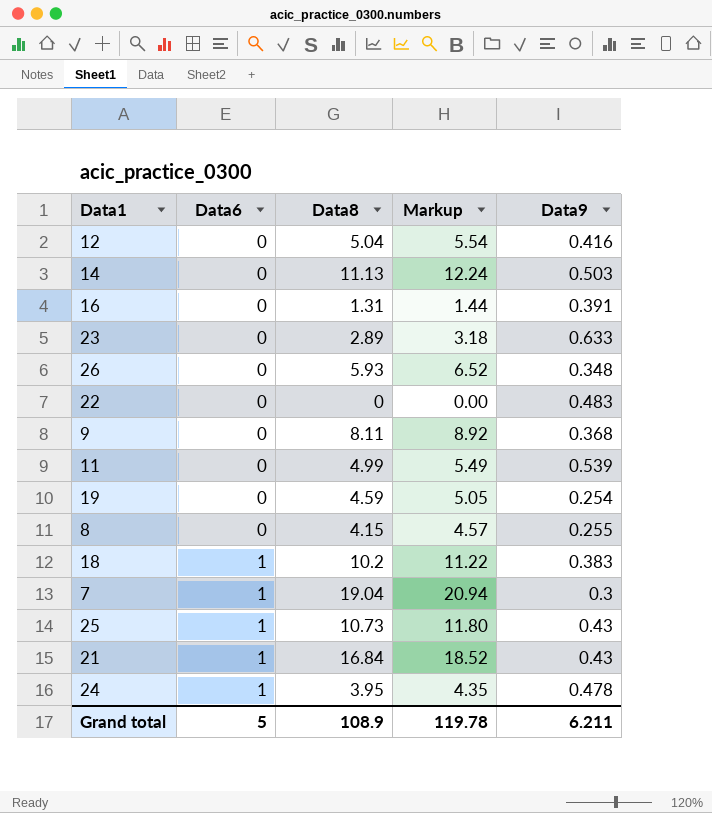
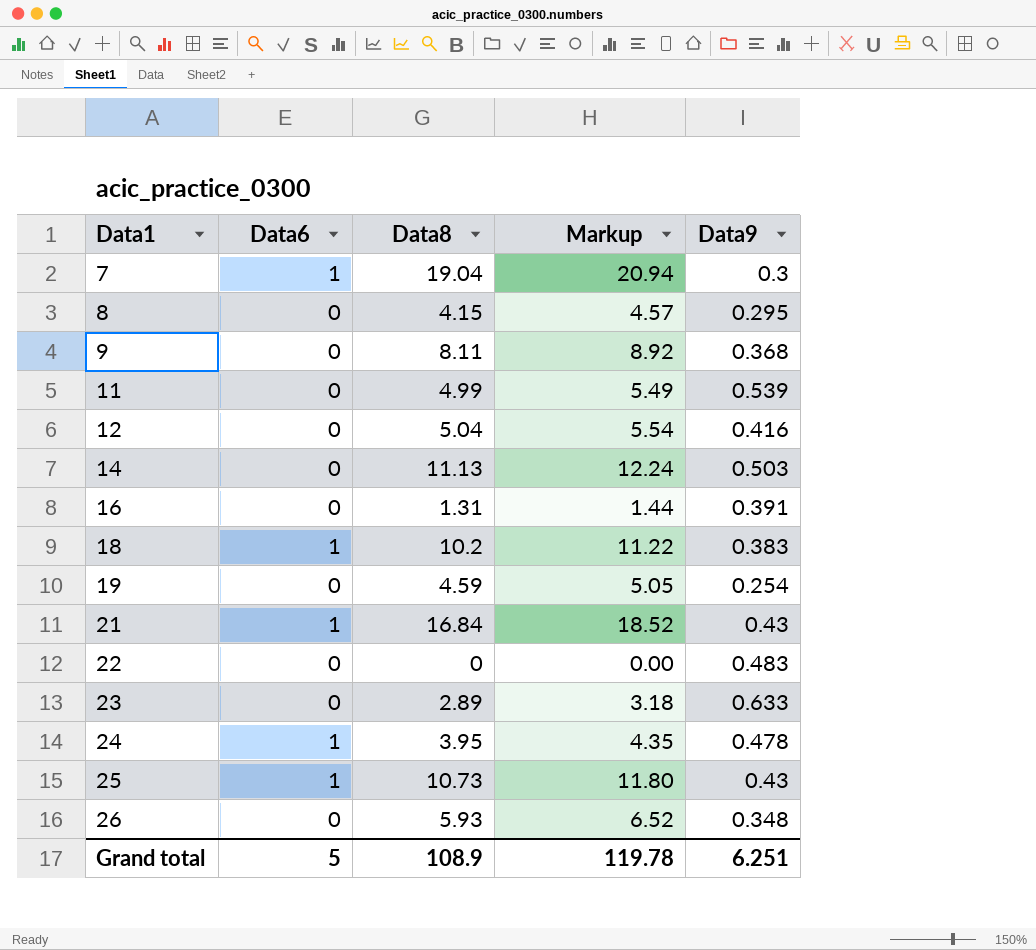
row order: Data6 ascending -> Data1 ascending
8 | Data9: 0.255 -> 0.295
Grand total | Data9: 6.211 -> 6.251

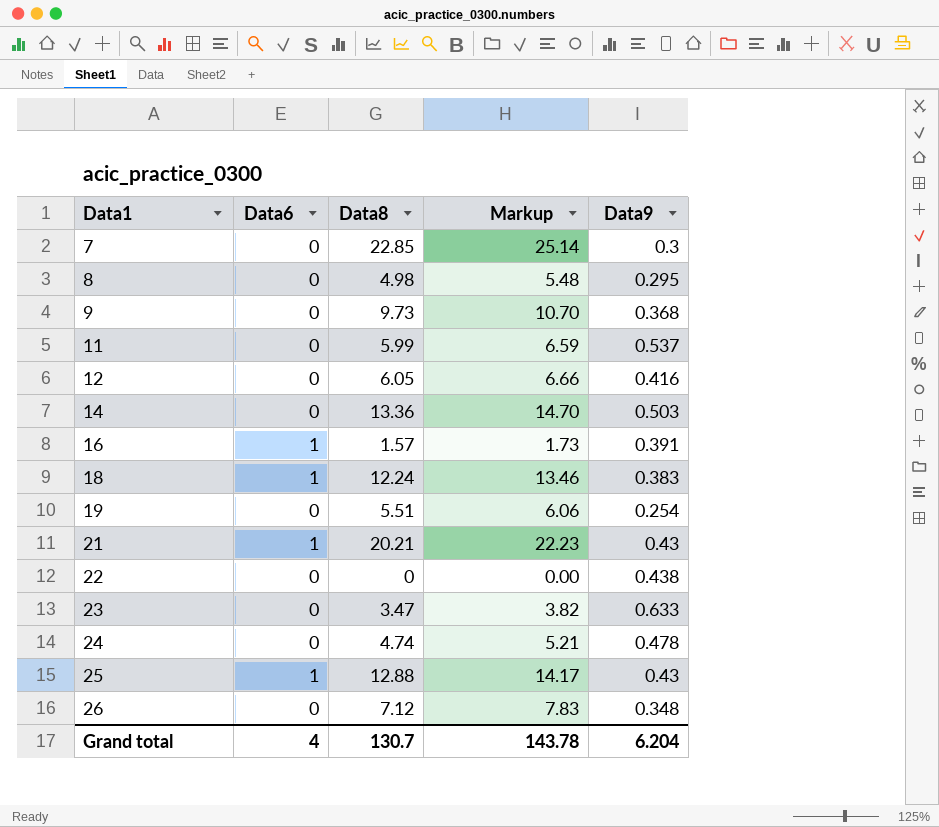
7 | Data6: 1 -> 0
7 | Data8: 19.04 -> 22.85
7 | Markup: 20.94 -> 25.14
8 | Data8: 4.15 -> 4.98
8 | Markup: 4.57 -> 5.48
9 | Data8: 8.11 -> 9.73
9 | Markup: 8.92 -> 10.70
11 | Data8: 4.99 -> 5.99
11 | Markup: 5.49 -> 6.59
11 | Data9: 0.539 -> 0.537
12 | Data8: 5.04 -> 6.05
12 | Markup: 5.54 -> 6.66
14 | Data8: 11.13 -> 13.36
14 | Markup: 12.24 -> 14.70
16 | Data6: 0 -> 1
16 | Data8: 1.31 -> 1.57
16 | Markup: 1.44 -> 1.73
18 | Data8: 10.2 -> 12.24
18 | Markup: 11.22 -> 13.46
19 | Data8: 4.59 -> 5.51
19 | Markup: 5.05 -> 6.06
21 | Data8: 16.84 -> 20.21
21 | Markup: 18.52 -> 22.23
22 | Data9: 0.483 -> 0.438
23 | Data8: 2.89 -> 3.47
23 | Markup: 3.18 -> 3.82
24 | Data6: 1 -> 0
24 | Data8: 3.95 -> 4.74
24 | Markup: 4.35 -> 5.21
25 | Data8: 10.73 -> 12.88
25 | Markup: 11.80 -> 14.17
26 | Data8: 5.93 -> 7.12
26 | Markup: 6.52 -> 7.83
Grand total | Data6: 5 -> 4
Grand total | Data8: 108.9 -> 130.7
Grand total | Markup: 119.78 -> 143.78
Grand total | Data9: 6.251 -> 6.204

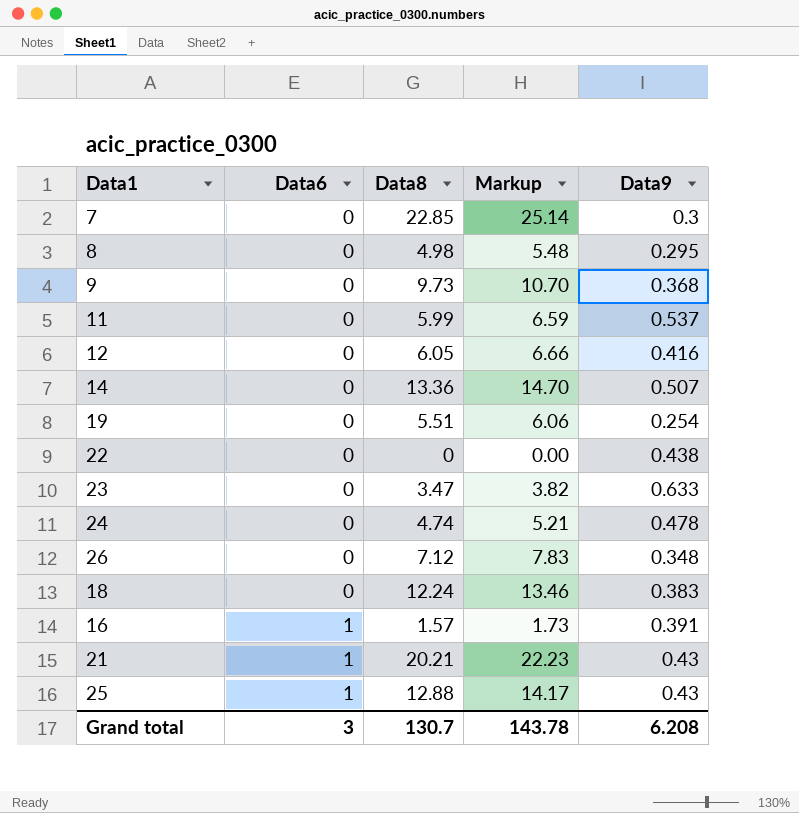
row order: Data1 ascending -> Data6 ascending
14 | Data9: 0.503 -> 0.507
18 | Data6: 1 -> 0
Grand total | Data6: 4 -> 3
Grand total | Data9: 6.204 -> 6.208

